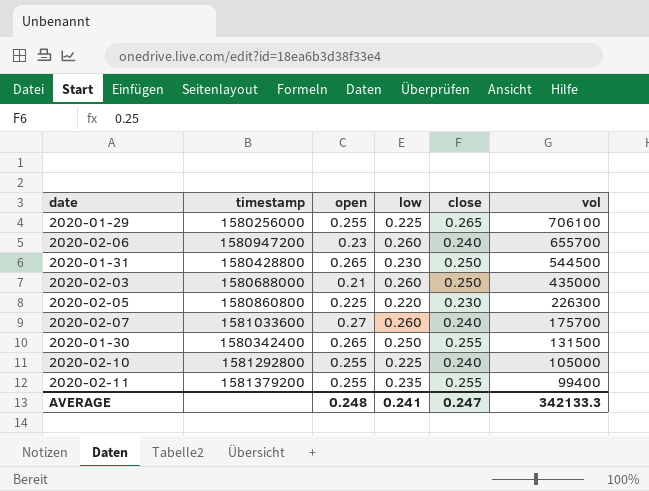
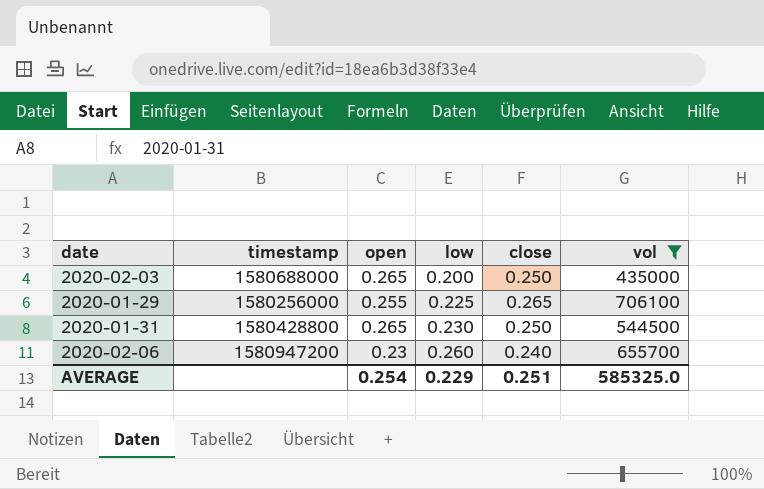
filter: none -> vol >= 435000
row order: vol descending -> low ascending
2020-02-03 | open: 0.21 -> 0.265
2020-02-03 | low: 0.260 -> 0.200
AVERAGE | open: 0.248 -> 0.254
AVERAGE | low: 0.241 -> 0.229
AVERAGE | close: 0.247 -> 0.251
AVERAGE | vol: 342133.3 -> 585325.0

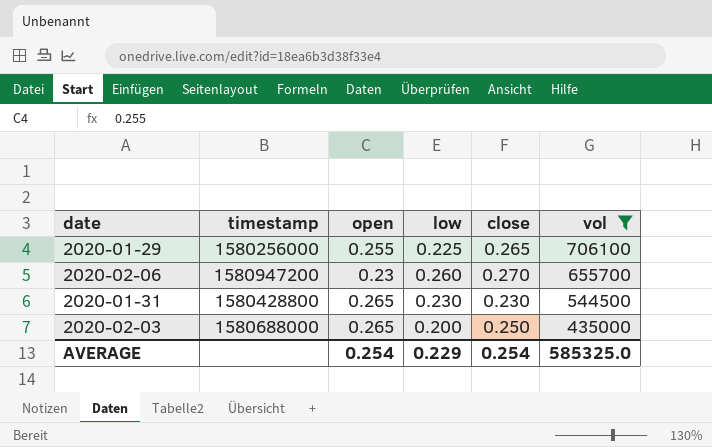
row order: low ascending -> vol descending
2020-02-06 | close: 0.240 -> 0.270
2020-01-31 | close: 0.250 -> 0.230
AVERAGE | close: 0.251 -> 0.254

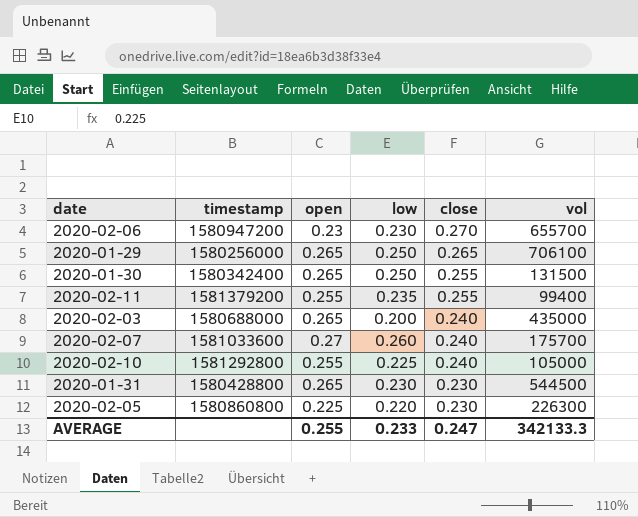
filter: vol >= 435000 -> none
row order: vol descending -> close descending
2020-02-06 | low: 0.260 -> 0.230
2020-01-29 | open: 0.255 -> 0.265
2020-01-29 | low: 0.225 -> 0.250
2020-02-03 | close: 0.250 -> 0.240
AVERAGE | open: 0.254 -> 0.255
AVERAGE | low: 0.229 -> 0.233
AVERAGE | close: 0.254 -> 0.247
AVERAGE | vol: 585325.0 -> 342133.3

